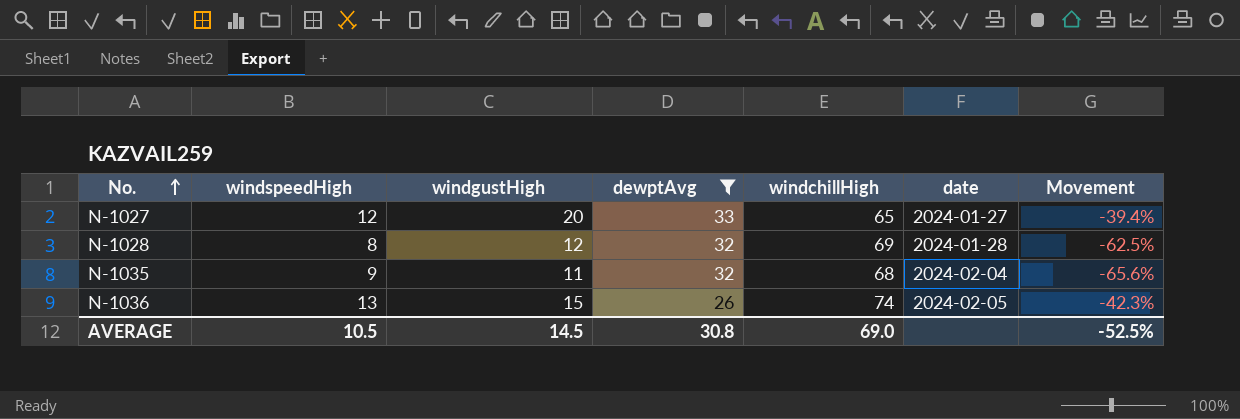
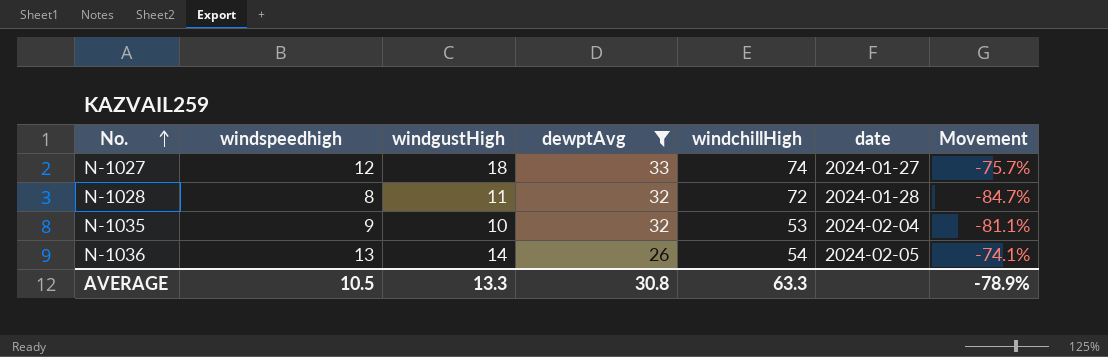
column name: windspeedHigh -> windspeedhigh
column Movement | formula: ([windgustHigh] - [dewptAvg]) / [dewptAvg] -> ([windgustHigh] - [windchillHigh]) / [windchillHigh]
N-1027 | windgustHigh: 20 -> 18
N-1027 | windchillHigh: 65 -> 74
N-1028 | windgustHigh: 12 -> 11
N-1028 | windchillHigh: 69 -> 72
N-1035 | windgustHigh: 11 -> 10
N-1035 | windchillHigh: 68 -> 53
N-1036 | windgustHigh: 15 -> 14
N-1036 | windchillHigh: 74 -> 54
AVERAGE | windgustHigh: 14.5 -> 13.3
AVERAGE | windchillHigh: 69.0 -> 63.3
AVERAGE | Movement: -52.5% -> -78.9%

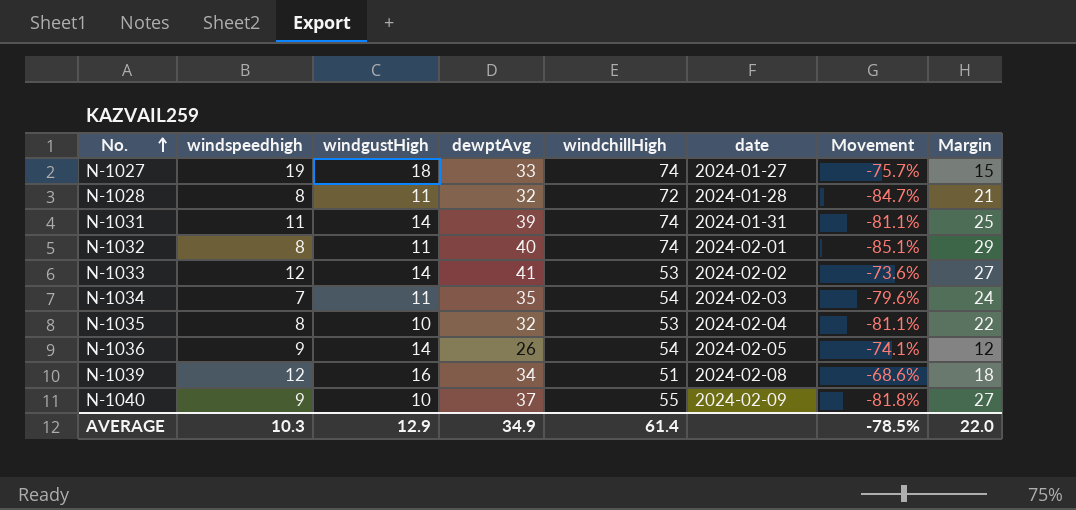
filter: dewptAvg <= 33 -> none
column Margin | formula: none -> [dewptAvg] - [windgustHigh]
N-1027 | windspeedhigh: 12 -> 19
N-1035 | windspeedhigh: 9 -> 8
N-1036 | windspeedhigh: 13 -> 9
AVERAGE | windspeedhigh: 10.5 -> 10.3
AVERAGE | windgustHigh: 13.3 -> 12.9
AVERAGE | dewptAvg: 30.8 -> 34.9
AVERAGE | windchillHigh: 63.3 -> 61.4
AVERAGE | Movement: -78.9% -> -78.5%

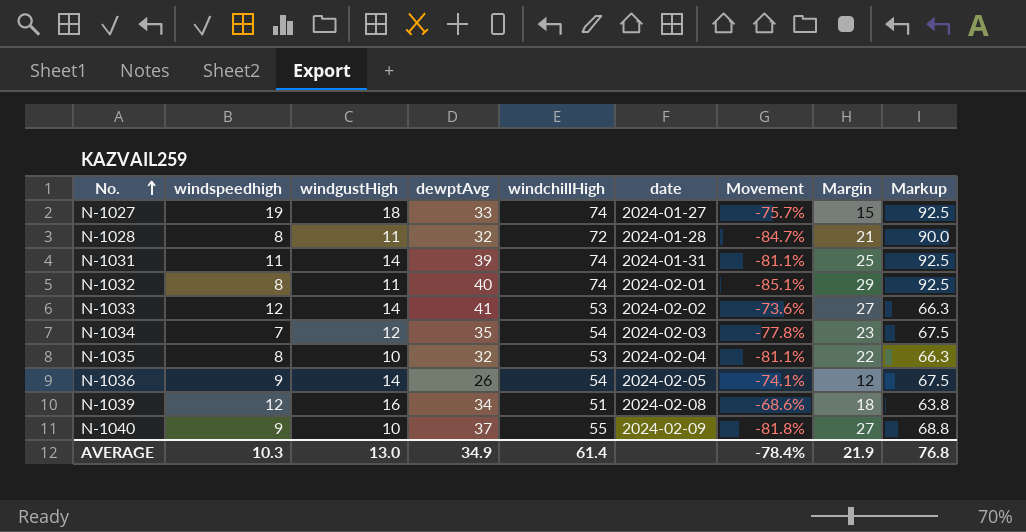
column Markup | formula: none -> [windchillHigh] * 1.25
N-1034 | windgustHigh: 11 -> 12
N-1034 | Movement: -79.6% -> -77.8%
N-1034 | Margin: 24 -> 23
AVERAGE | windgustHigh: 12.9 -> 13.0
AVERAGE | Movement: -78.5% -> -78.4%
AVERAGE | Margin: 22.0 -> 21.9

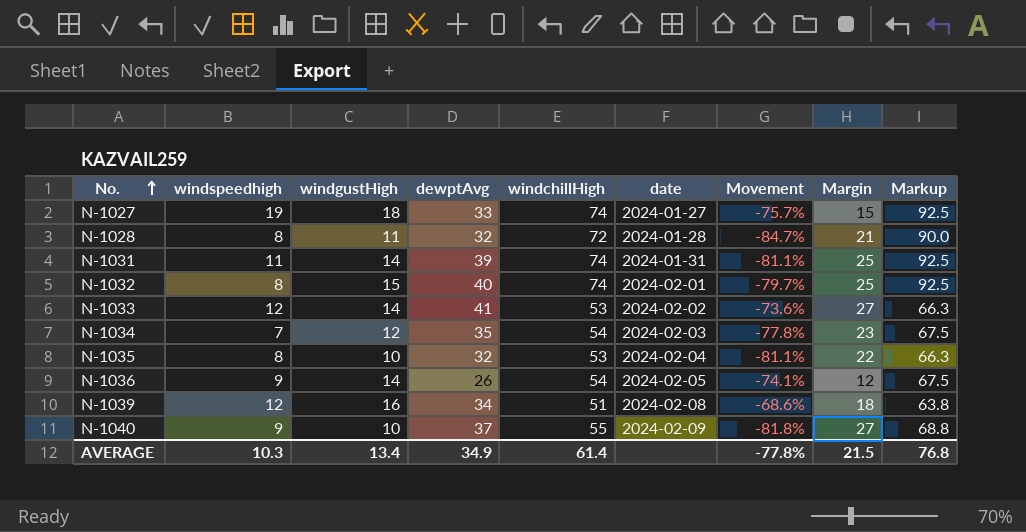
N-1032 | windgustHigh: 11 -> 15
N-1032 | Movement: -85.1% -> -79.7%
N-1032 | Margin: 29 -> 25
AVERAGE | windgustHigh: 13.0 -> 13.4
AVERAGE | Movement: -78.4% -> -77.8%
AVERAGE | Margin: 21.9 -> 21.5

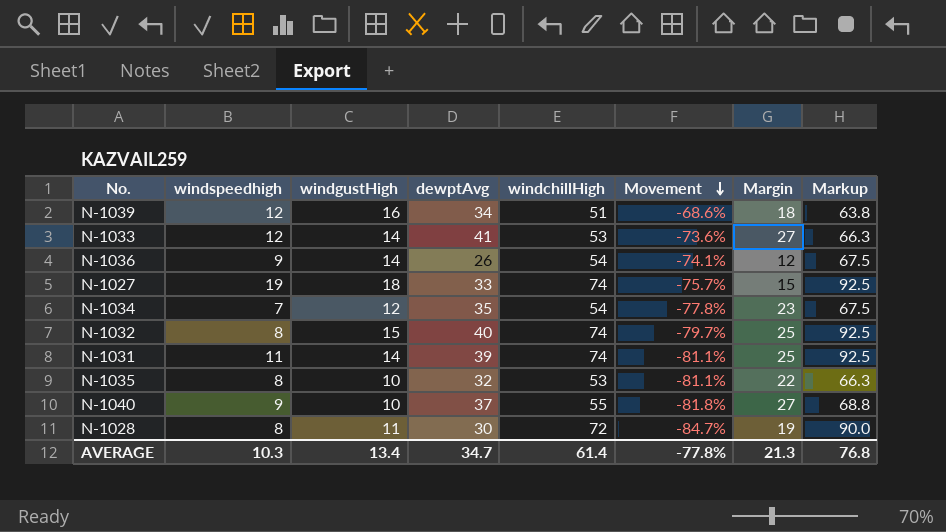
row order: No. ascending -> Movement descending
column date | position: 6 -> none
N-1028 | dewptAvg: 32 -> 30
N-1028 | Margin: 21 -> 19
AVERAGE | dewptAvg: 34.9 -> 34.7
AVERAGE | Margin: 21.5 -> 21.3

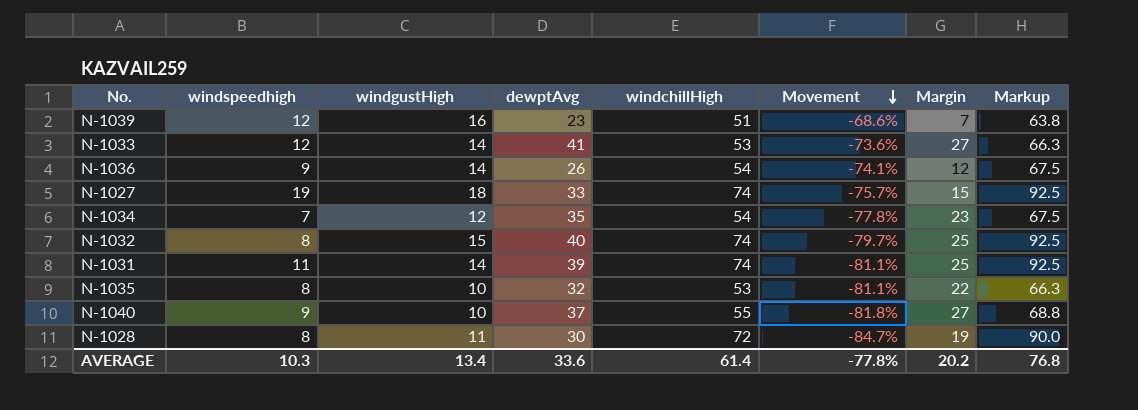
N-1039 | dewptAvg: 34 -> 23
N-1039 | Margin: 18 -> 7
AVERAGE | dewptAvg: 34.7 -> 33.6
AVERAGE | Margin: 21.3 -> 20.2

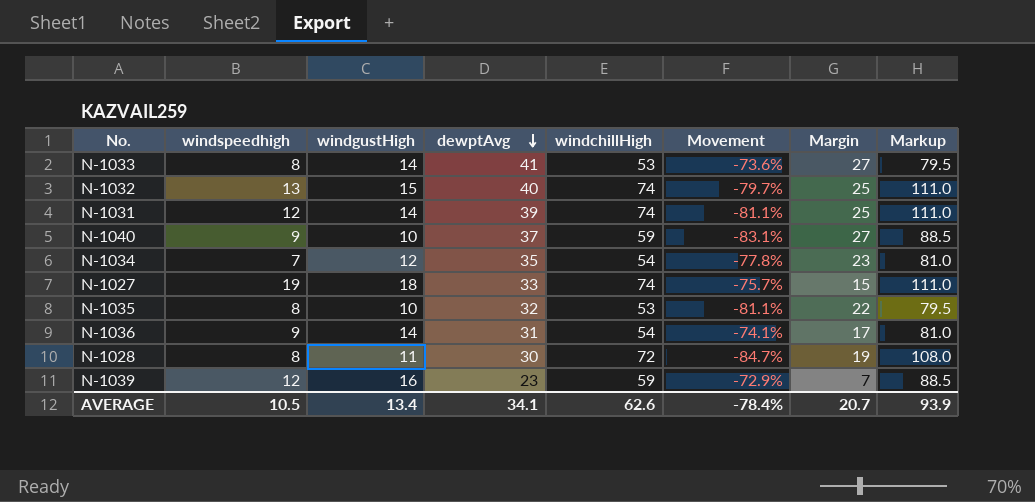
row order: Movement descending -> dewptAvg descending
column Markup | formula: [windchillHigh] * 1.25 -> [windchillHigh] * 1.5
N-1033 | windspeedhigh: 12 -> 8
N-1032 | windspeedhigh: 8 -> 13
N-1031 | windspeedhigh: 11 -> 12
N-1040 | windchillHigh: 55 -> 59
N-1040 | Movement: -81.8% -> -83.1%
N-1036 | dewptAvg: 26 -> 31
N-1036 | Margin: 12 -> 17
N-1039 | windchillHigh: 51 -> 59
N-1039 | Movement: -68.6% -> -72.9%
AVERAGE | windspeedhigh: 10.3 -> 10.5
AVERAGE | dewptAvg: 33.6 -> 34.1
AVERAGE | windchillHigh: 61.4 -> 62.6
AVERAGE | Movement: -77.8% -> -78.4%
AVERAGE | Margin: 20.2 -> 20.7
AVERAGE | Markup: 76.8 -> 93.9

